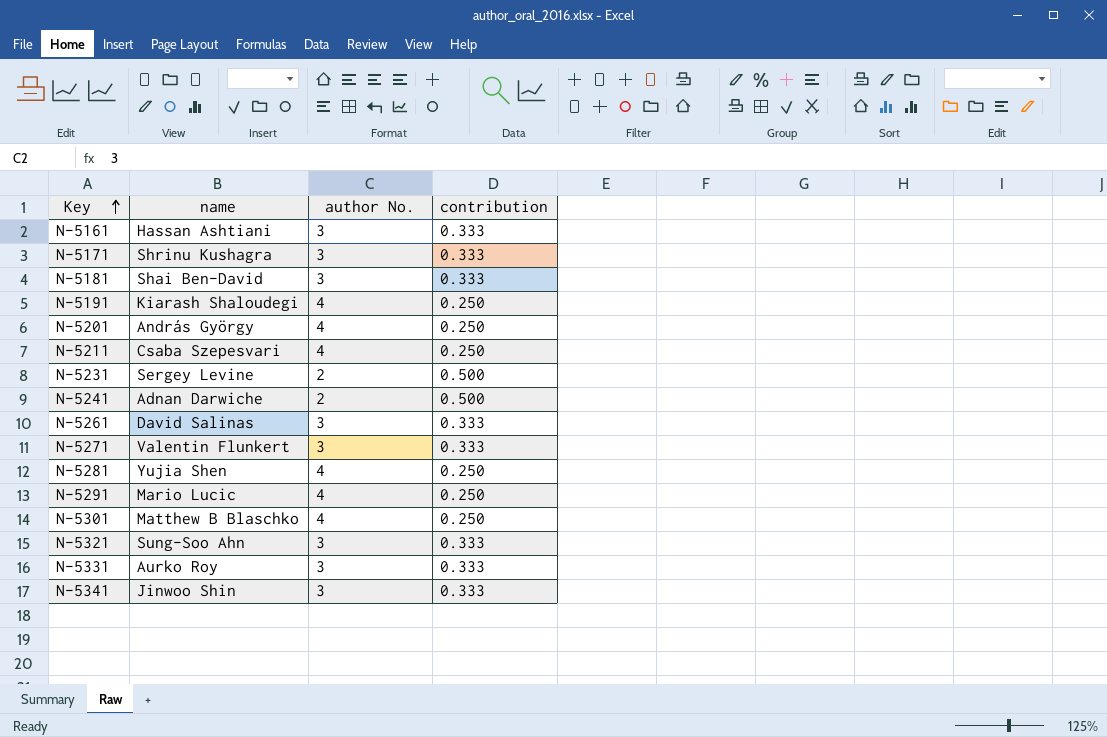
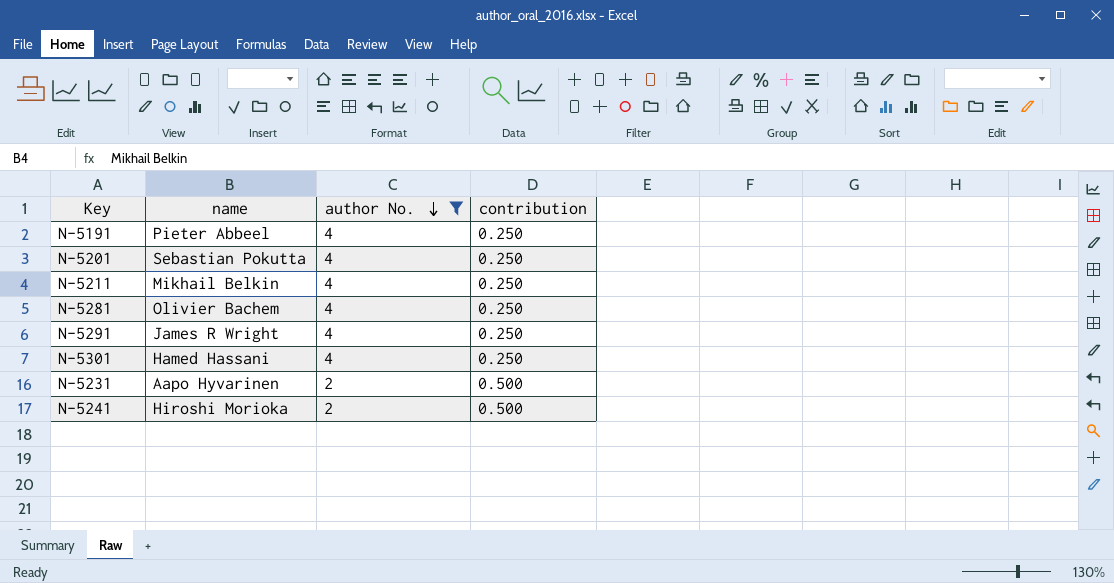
filter: none -> author No. != 3
row order: Key ascending -> author No. descending
N-5191 | name: Kiarash Shaloudegi -> Pieter Abbeel
N-5201 | name: András György -> Sebastian Pokutta
N-5211 | name: Csaba Szepesvari -> Mikhail Belkin
N-5281 | name: Yujia Shen -> Olivier Bachem
N-5291 | name: Mario Lucic -> James R Wright
N-5301 | name: Matthew B Blaschko -> Hamed Hassani
N-5231 | name: Sergey Levine -> Aapo Hyvarinen
N-5241 | name: Adnan Darwiche -> Hiroshi Morioka

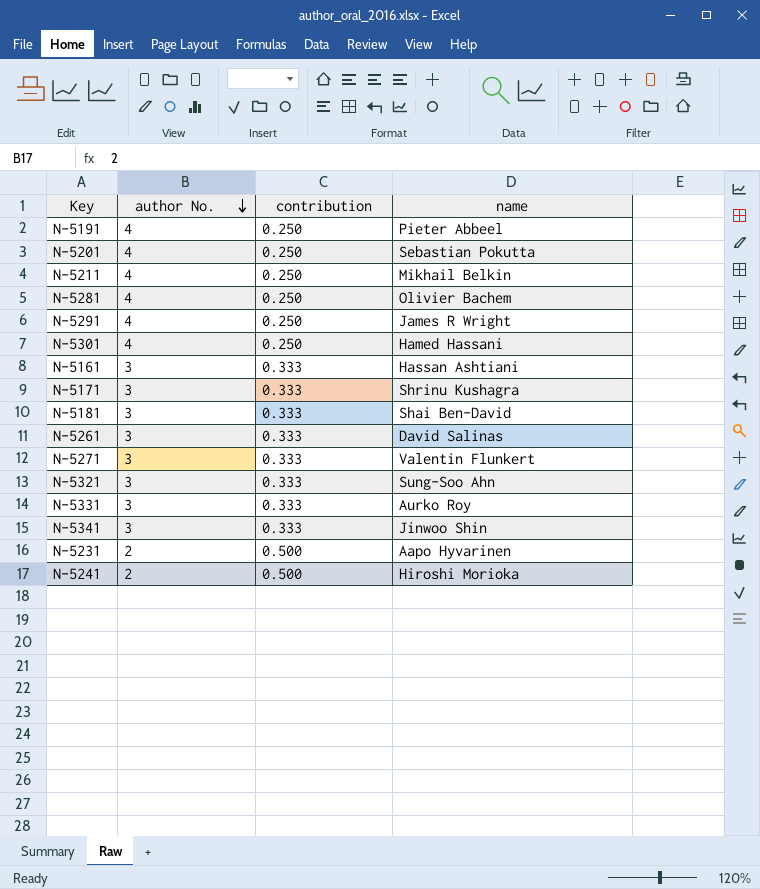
filter: author No. != 3 -> none
column name | position: 2 -> 4

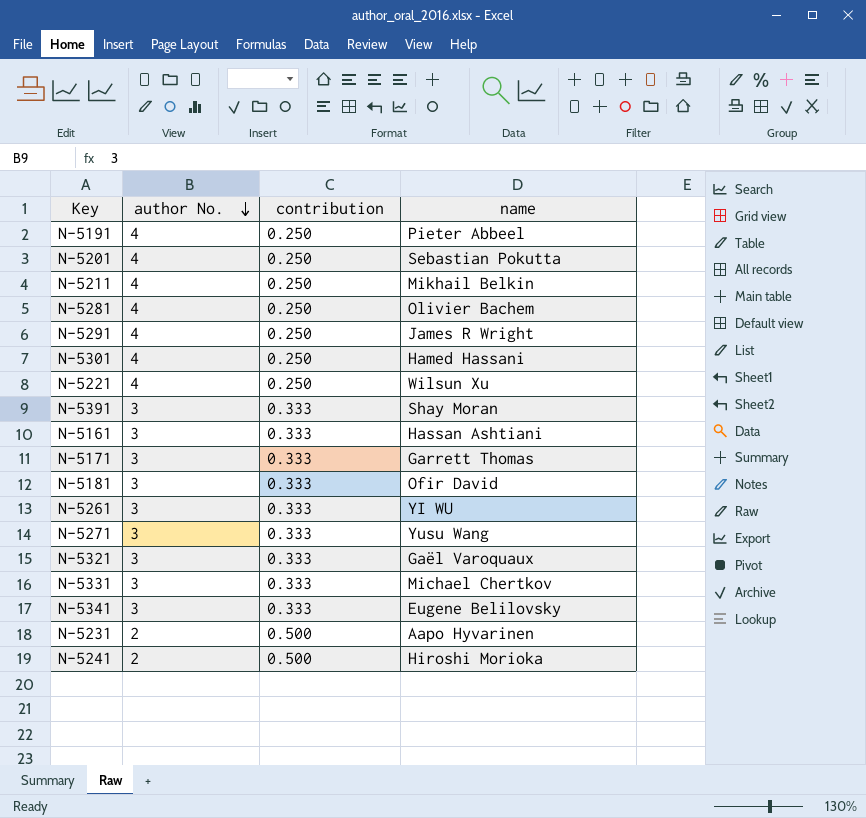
row N-5221: none -> 4 | 0.250 | Wilsun Xu
row N-5391: none -> 3 | 0.333 | Shay Moran
N-5171 | name: Shrinu Kushagra -> Garrett Thomas
N-5181 | name: Shai Ben-David -> Ofir David
N-5261 | name: David Salinas -> YI WU
N-5271 | name: Valentin Flunkert -> Yusu Wang
N-5321 | name: Sung-Soo Ahn -> Gaël Varoquaux
N-5331 | name: Aurko Roy -> Michael Chertkov
N-5341 | name: Jinwoo Shin -> Eugene Belilovsky

